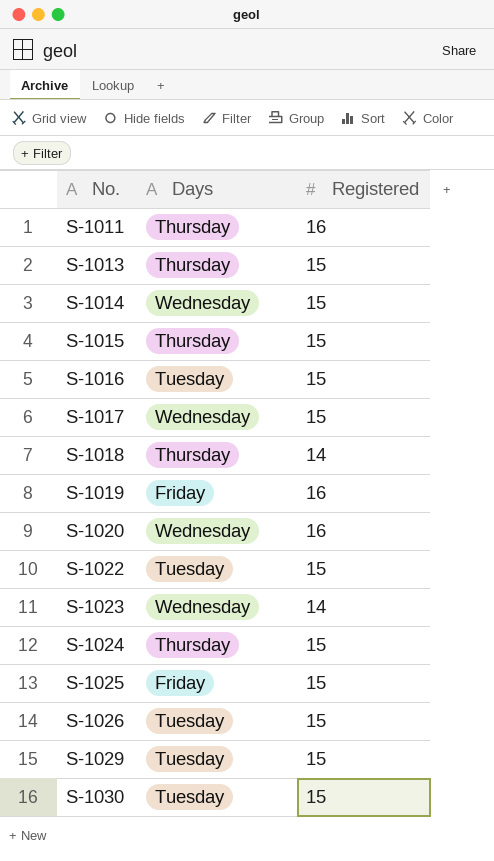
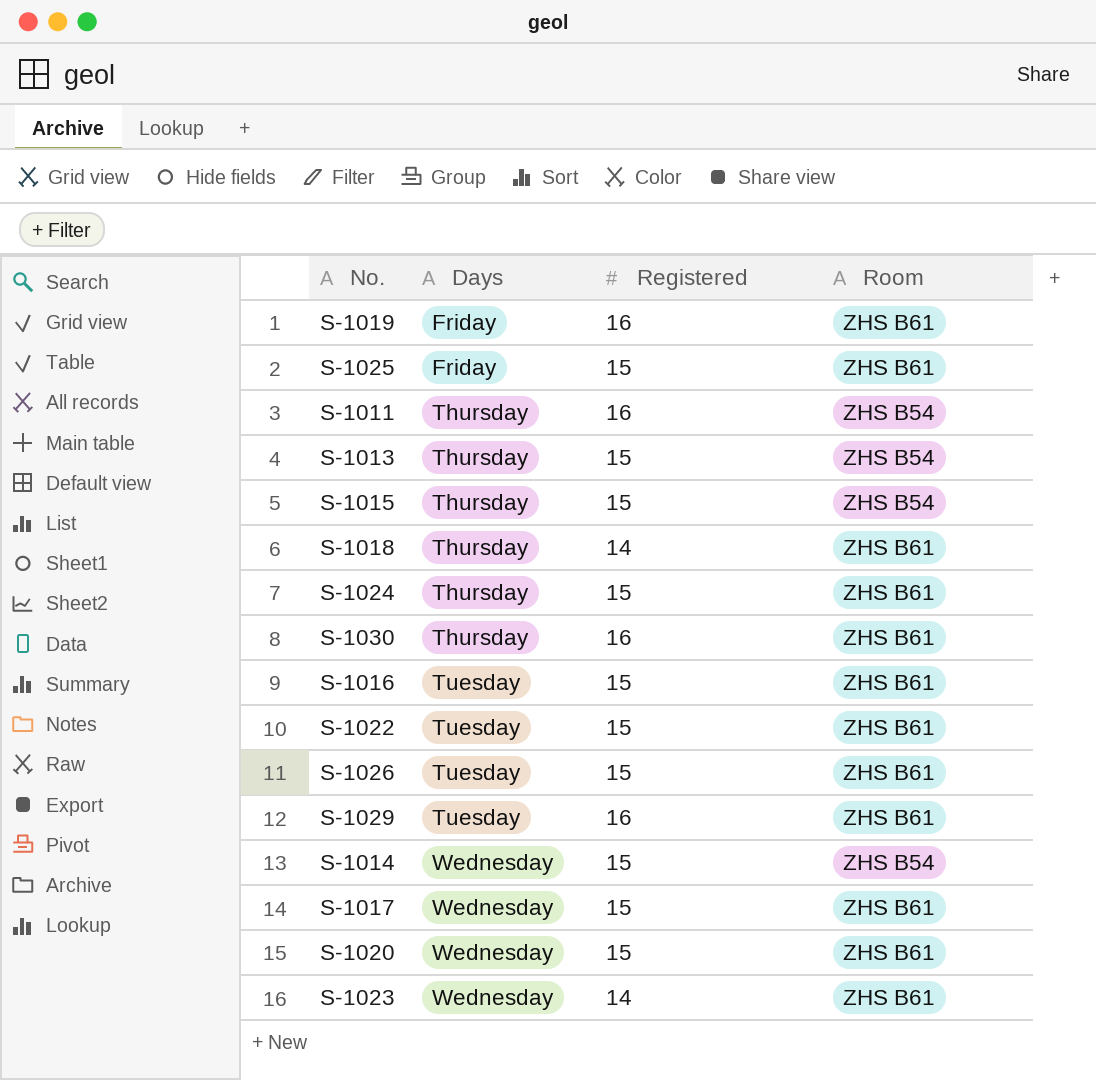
row order: No. ascending -> Days ascending
column Room | position: none -> 4
S-1030 | Days: Tuesday -> Thursday
S-1030 | Registered: 15 -> 16
S-1029 | Registered: 15 -> 16
S-1020 | Registered: 16 -> 15

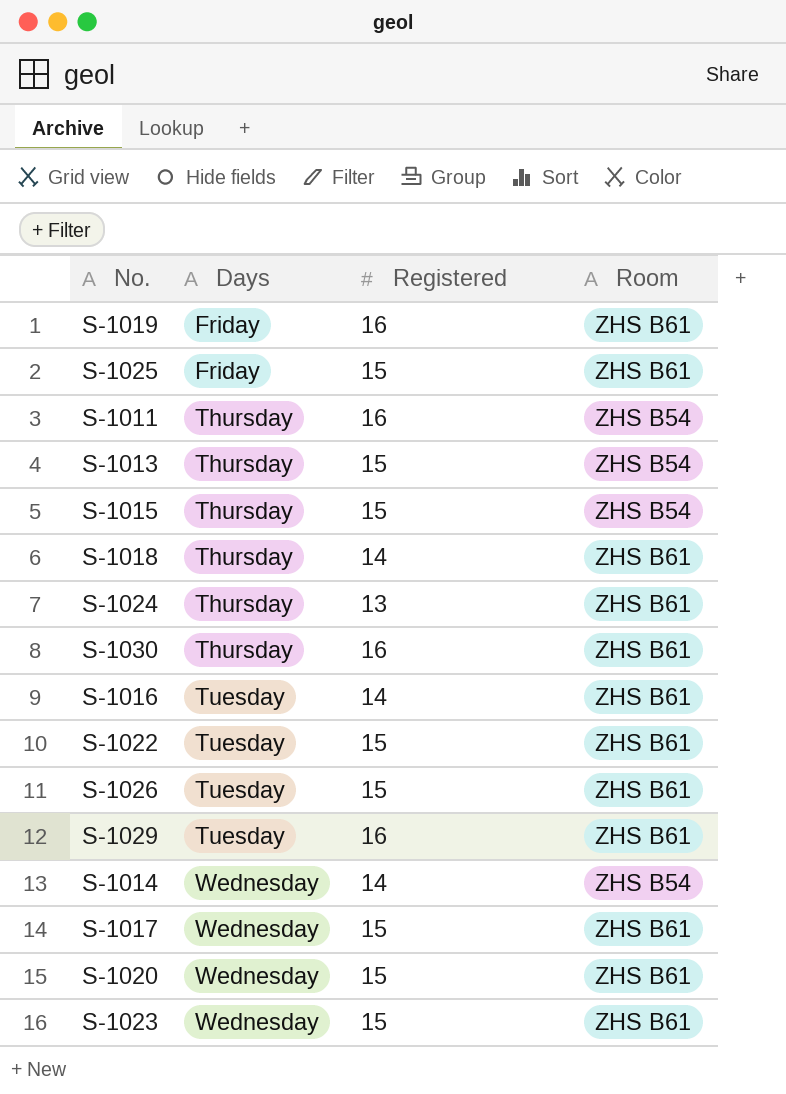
S-1024 | Registered: 15 -> 13
S-1016 | Registered: 15 -> 14
S-1014 | Registered: 15 -> 14
S-1023 | Registered: 14 -> 15

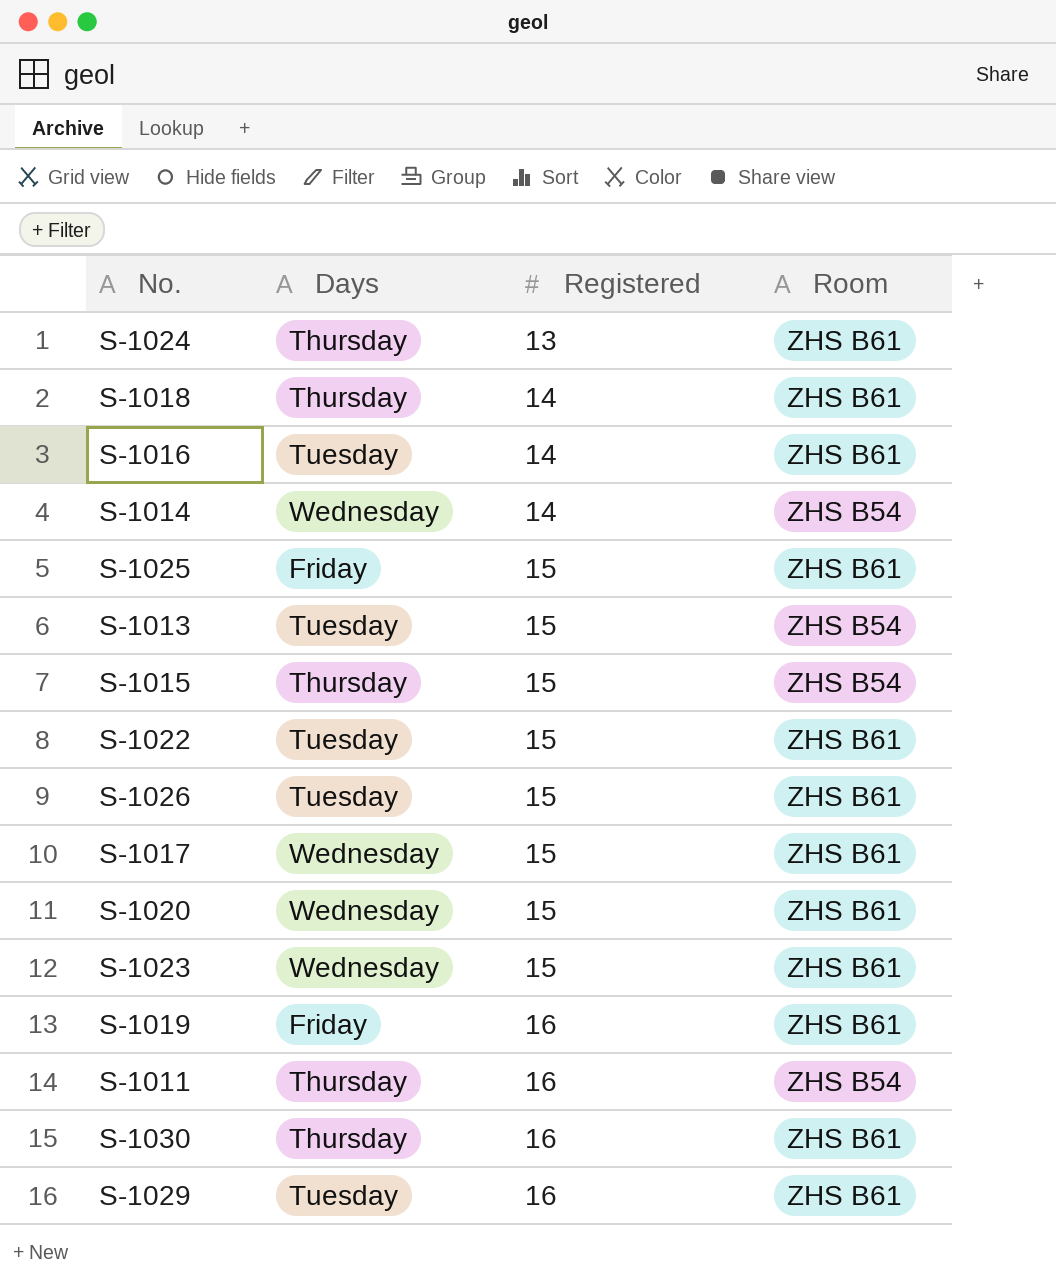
row order: Days ascending -> Registered ascending
S-1013 | Days: Thursday -> Tuesday

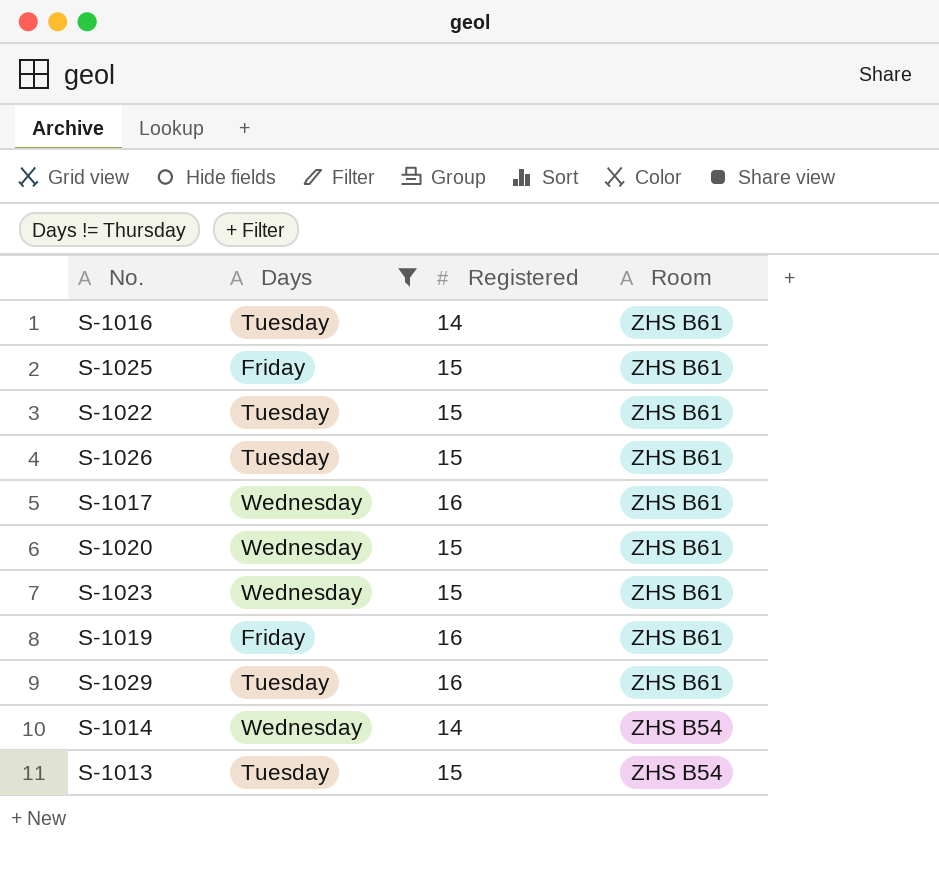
filter: none -> Days != Thursday
row order: Registered ascending -> Room descending
S-1017 | Registered: 15 -> 16

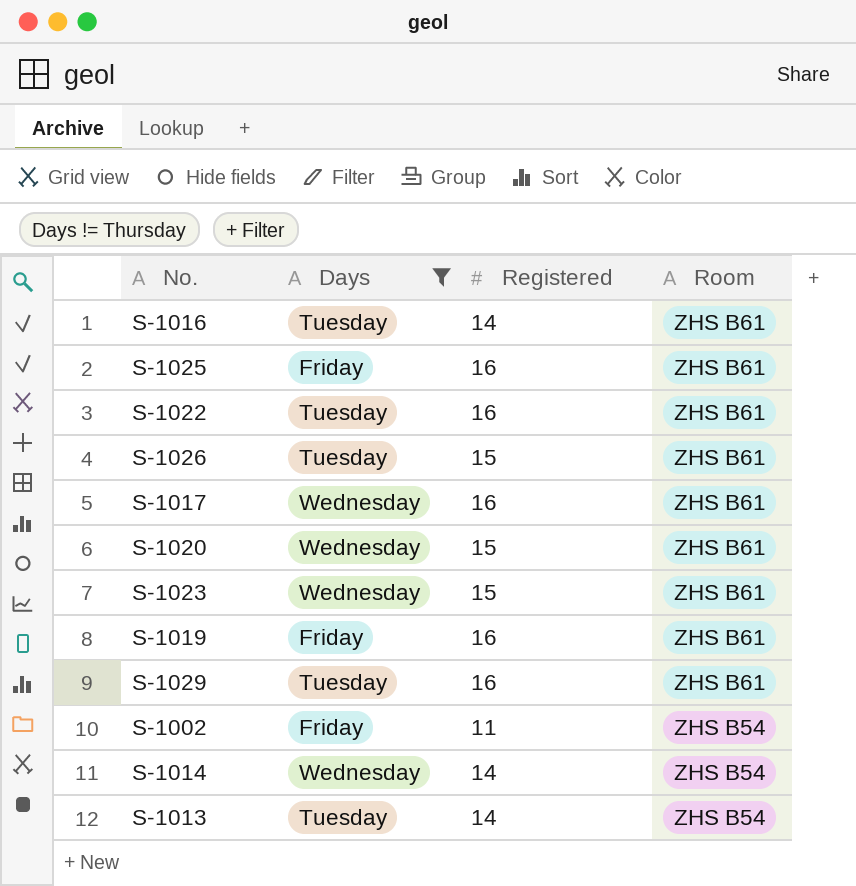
S-1025 | Registered: 15 -> 16
S-1022 | Registered: 15 -> 16
row S-1002: none -> Friday | 11 | ZHS B54
S-1013 | Registered: 15 -> 14

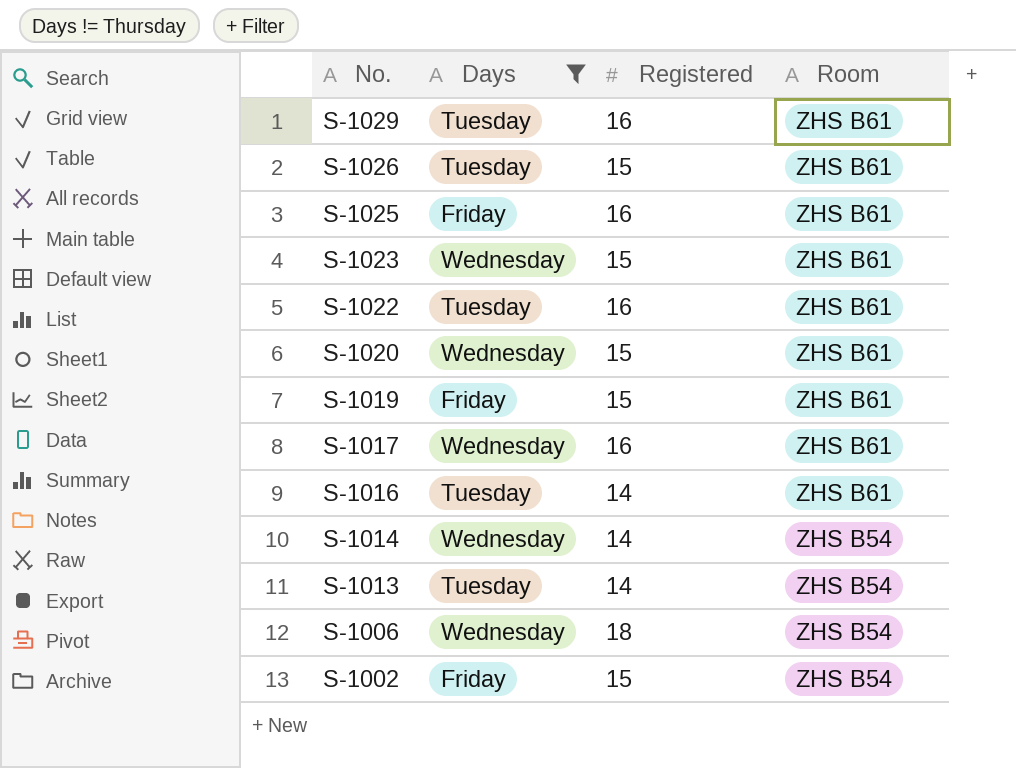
row order: Room descending -> No. descending
S-1019 | Registered: 16 -> 15
row S-1006: none -> Wednesday | 18 | ZHS B54
S-1002 | Registered: 11 -> 15

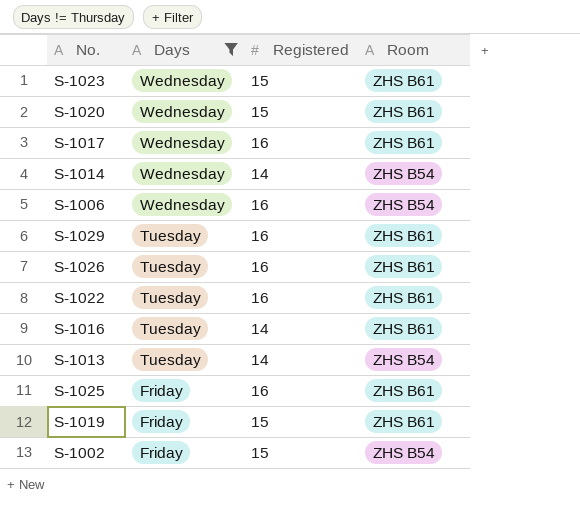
row order: No. descending -> Days descending
S-1006 | Registered: 18 -> 16
S-1026 | Registered: 15 -> 16

